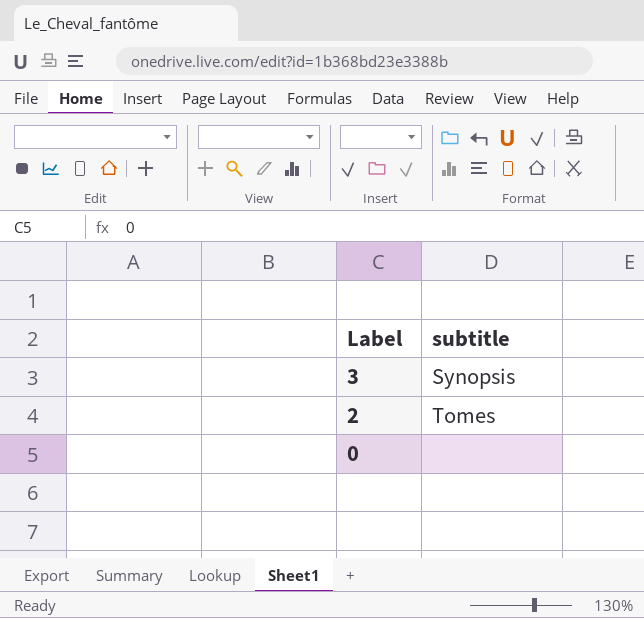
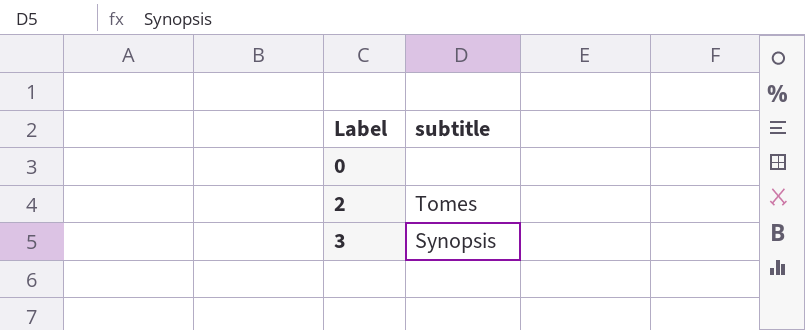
row order: Label descending -> Label ascending

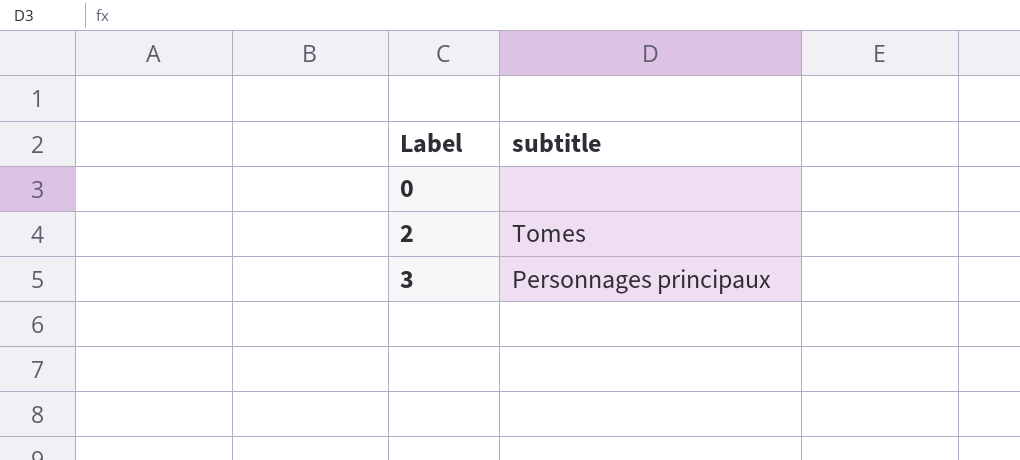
3 | subtitle: Synopsis -> Personnages principaux

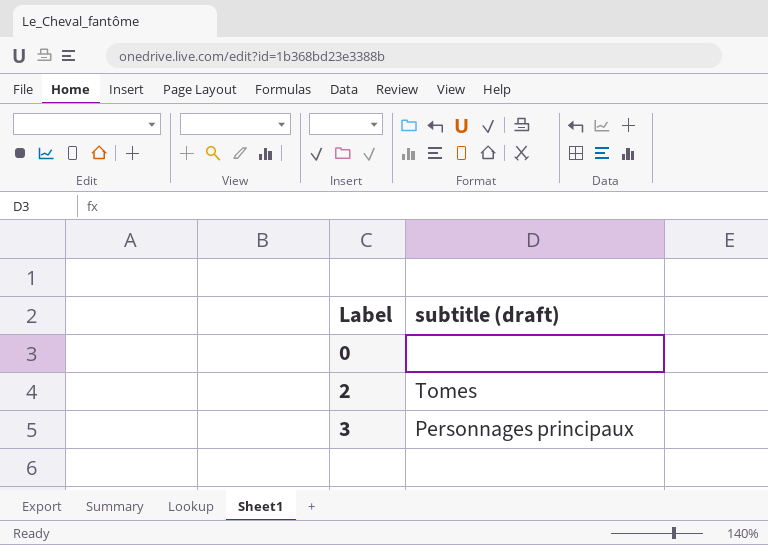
column name: subtitle -> subtitle (draft)

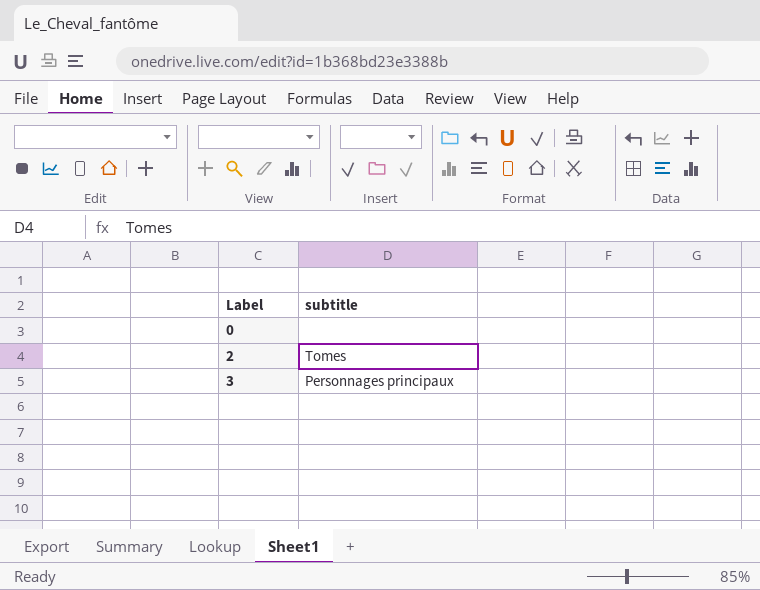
column name: subtitle (draft) -> subtitle

